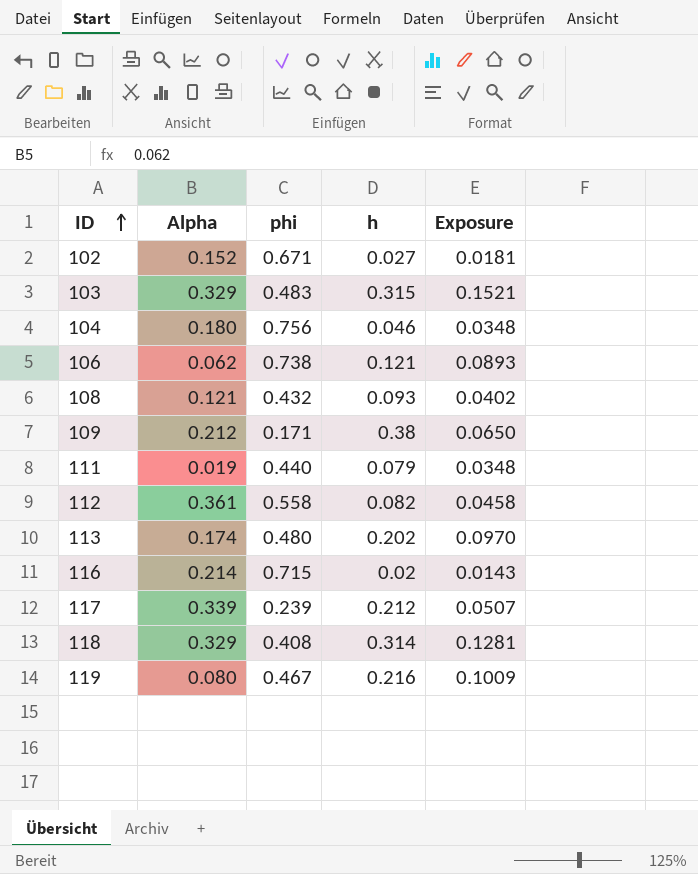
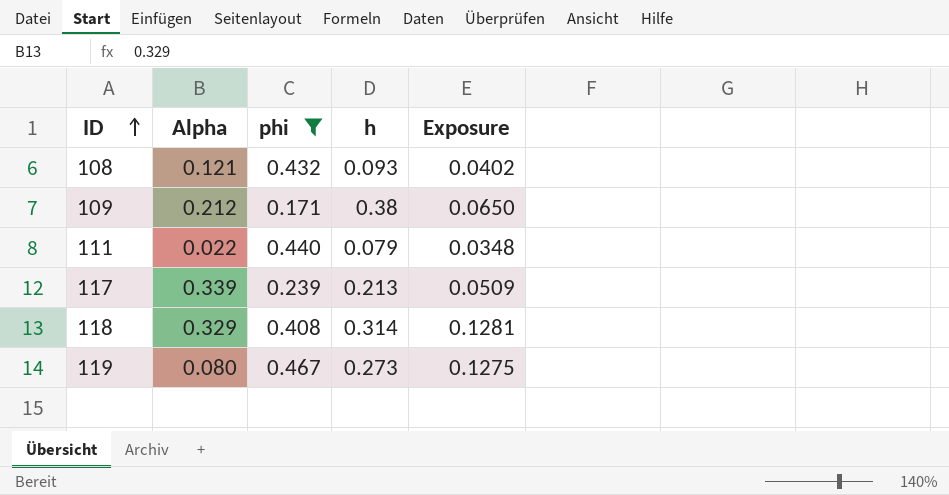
filter: none -> phi <= 0.467
111 | Alpha: 0.019 -> 0.022
117 | h: 0.212 -> 0.213
117 | Exposure: 0.0507 -> 0.0509
119 | h: 0.216 -> 0.273
119 | Exposure: 0.1009 -> 0.1275

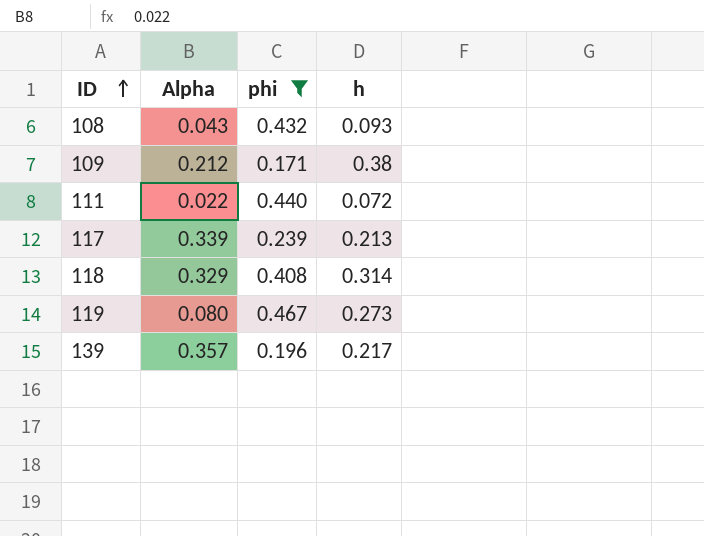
column Exposure | formula: [phi] * [h] -> none
108 | Alpha: 0.121 -> 0.043
111 | h: 0.079 -> 0.072
row 139: none -> 0.357 | 0.196 | 0.217

